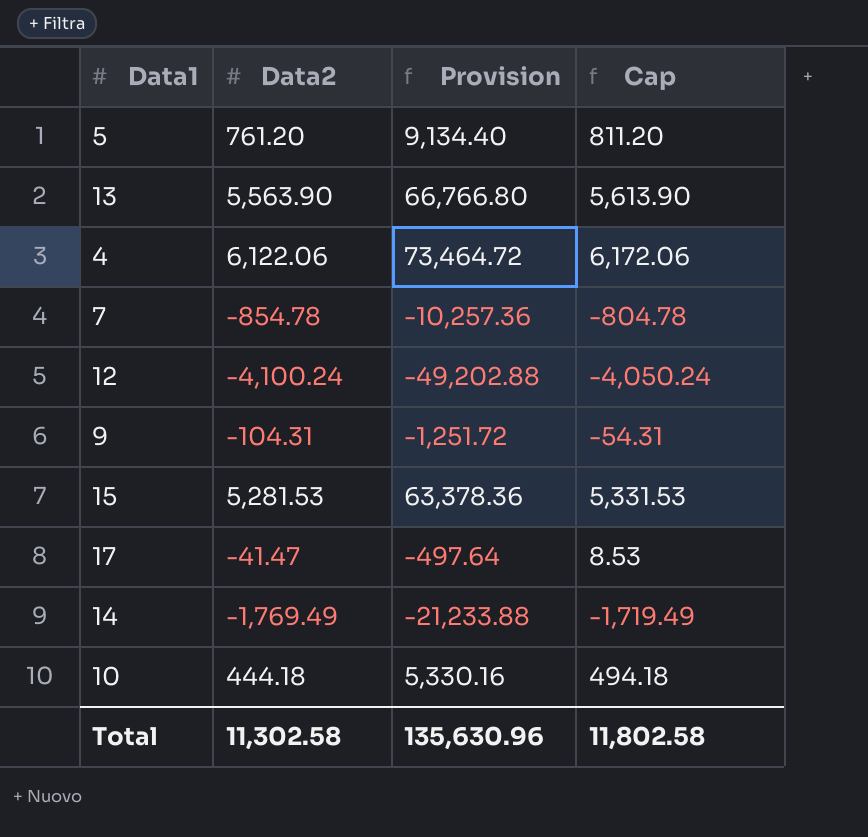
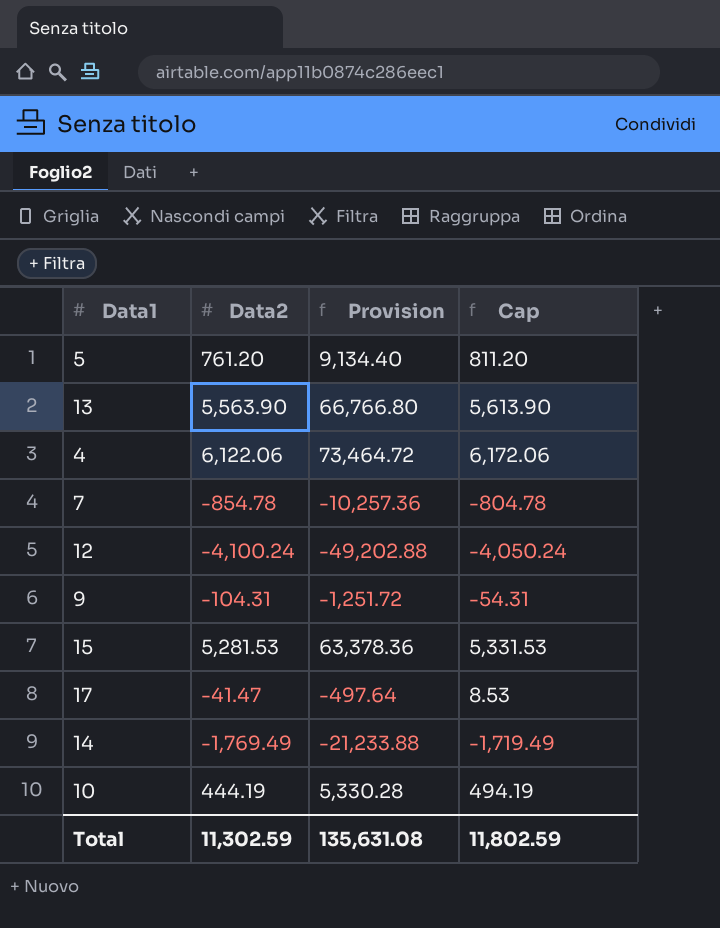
10 | Data2: 444.18 -> 444.19
10 | Provision: 5,330.16 -> 5,330.28
10 | Cap: 494.18 -> 494.19
Total | Data2: 11,302.58 -> 11,302.59
Total | Provision: 135,630.96 -> 135,631.08
Total | Cap: 11,802.58 -> 11,802.59

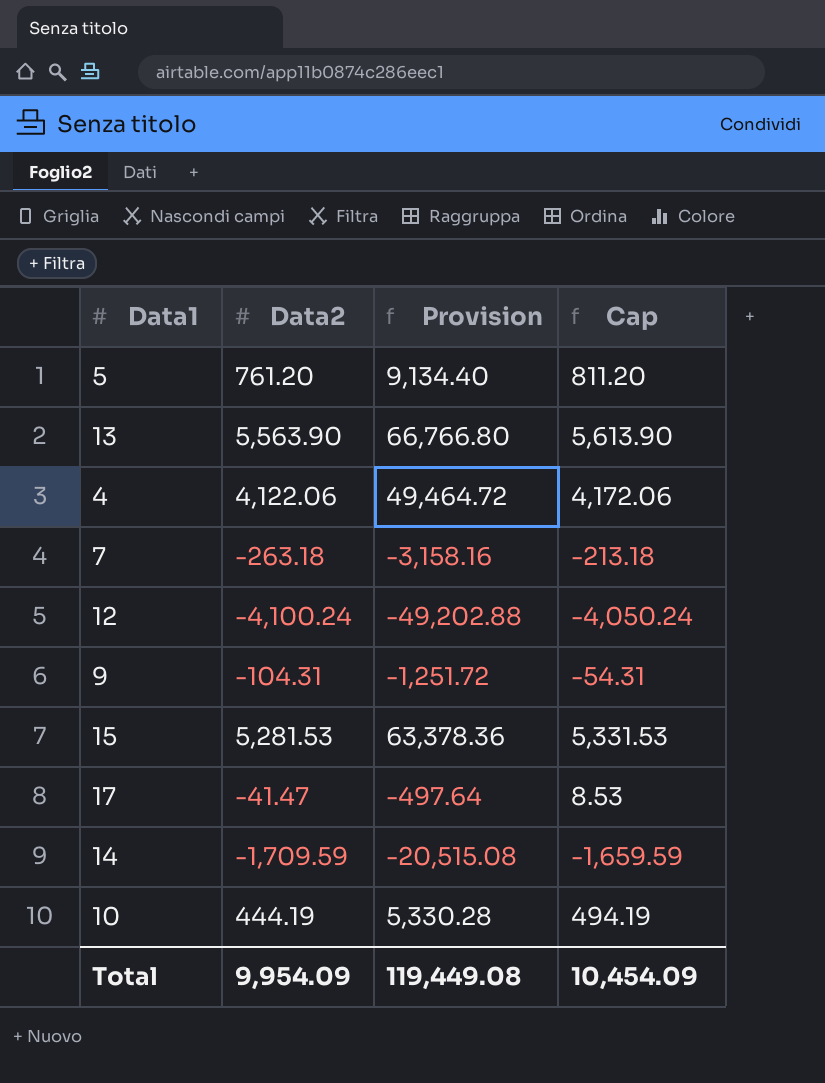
4 | Data2: 6,122.06 -> 4,122.06
4 | Provision: 73,464.72 -> 49,464.72
4 | Cap: 6,172.06 -> 4,172.06
7 | Data2: -854.78 -> -263.18
7 | Provision: -10,257.36 -> -3,158.16
7 | Cap: -804.78 -> -213.18
14 | Data2: -1,769.49 -> -1,709.59
14 | Provision: -21,233.88 -> -20,515.08
14 | Cap: -1,719.49 -> -1,659.59
Total | Data2: 11,302.59 -> 9,954.09
Total | Provision: 135,631.08 -> 119,449.08
Total | Cap: 11,802.59 -> 10,454.09

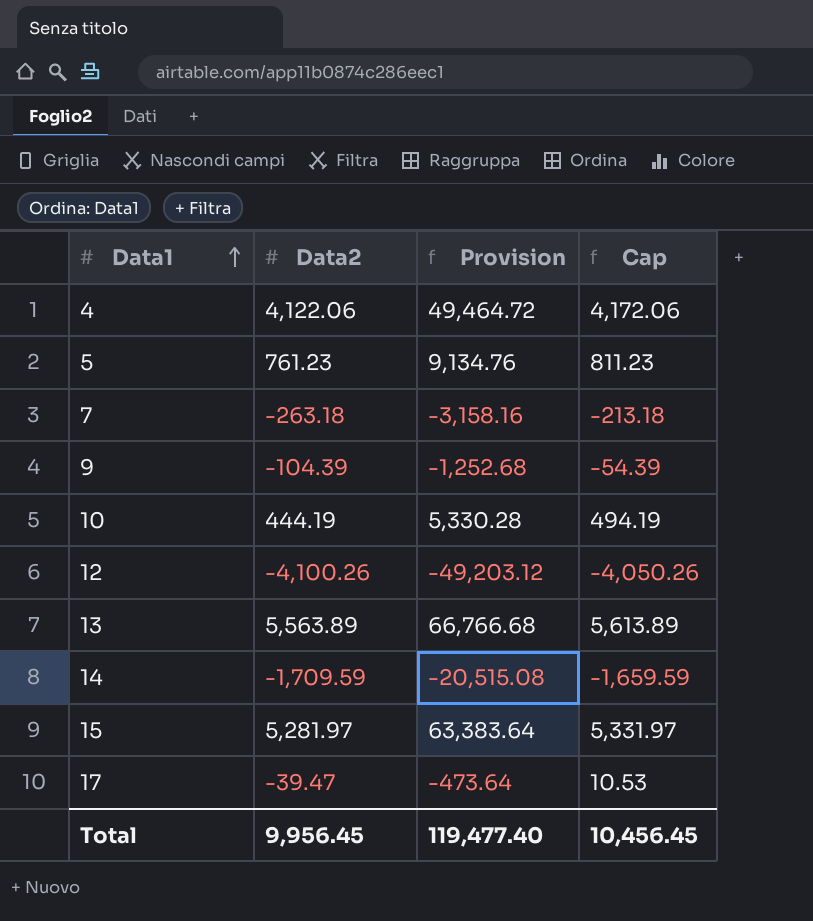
row order: none -> Data1 ascending
5 | Data2: 761.20 -> 761.23
5 | Provision: 9,134.40 -> 9,134.76
5 | Cap: 811.20 -> 811.23
9 | Data2: -104.31 -> -104.39
9 | Provision: -1,251.72 -> -1,252.68
9 | Cap: -54.31 -> -54.39
12 | Data2: -4,100.24 -> -4,100.26
12 | Provision: -49,202.88 -> -49,203.12
12 | Cap: -4,050.24 -> -4,050.26
13 | Data2: 5,563.90 -> 5,563.89
13 | Provision: 66,766.80 -> 66,766.68
13 | Cap: 5,613.90 -> 5,613.89
15 | Data2: 5,281.53 -> 5,281.97
15 | Provision: 63,378.36 -> 63,383.64
15 | Cap: 5,331.53 -> 5,331.97
17 | Data2: -41.47 -> -39.47
17 | Provision: -497.64 -> -473.64
17 | Cap: 8.53 -> 10.53
Total | Data2: 9,954.09 -> 9,956.45
Total | Provision: 119,449.08 -> 119,477.40
Total | Cap: 10,454.09 -> 10,456.45

